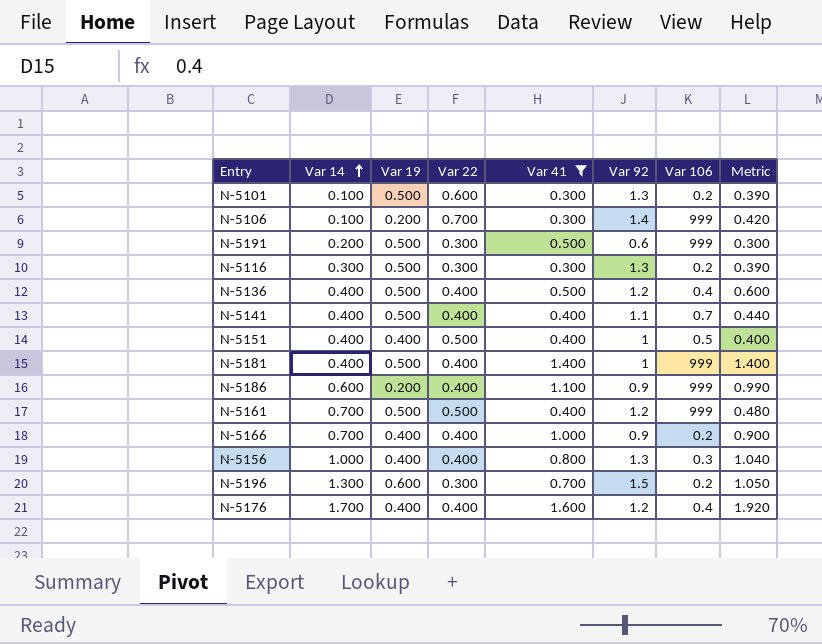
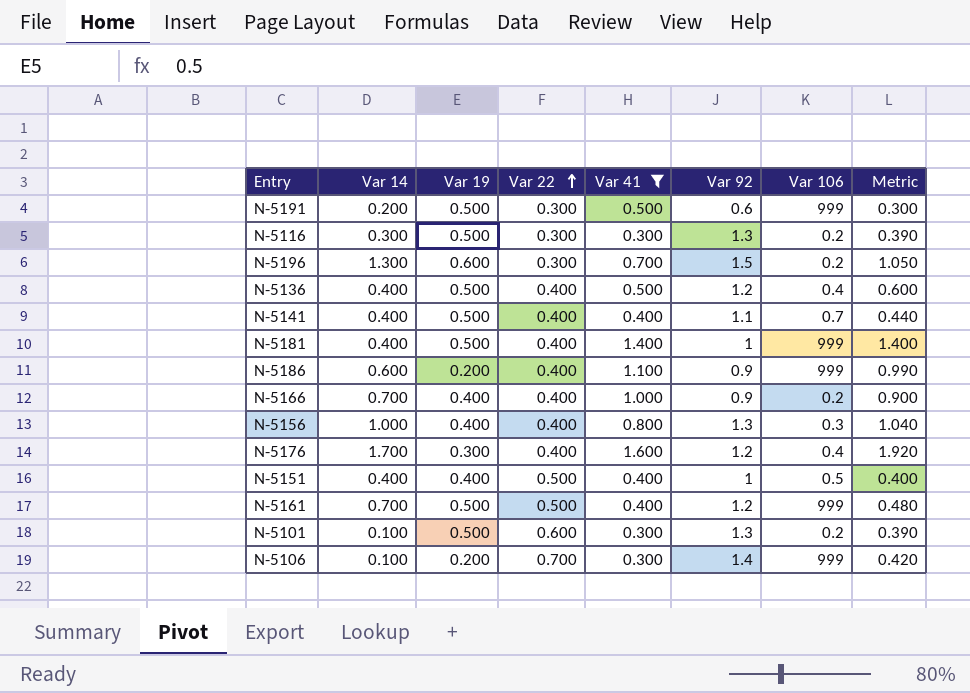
row order: Var 14 ascending -> Var 22 ascending
N-5176 | Var 19: 0.400 -> 0.300

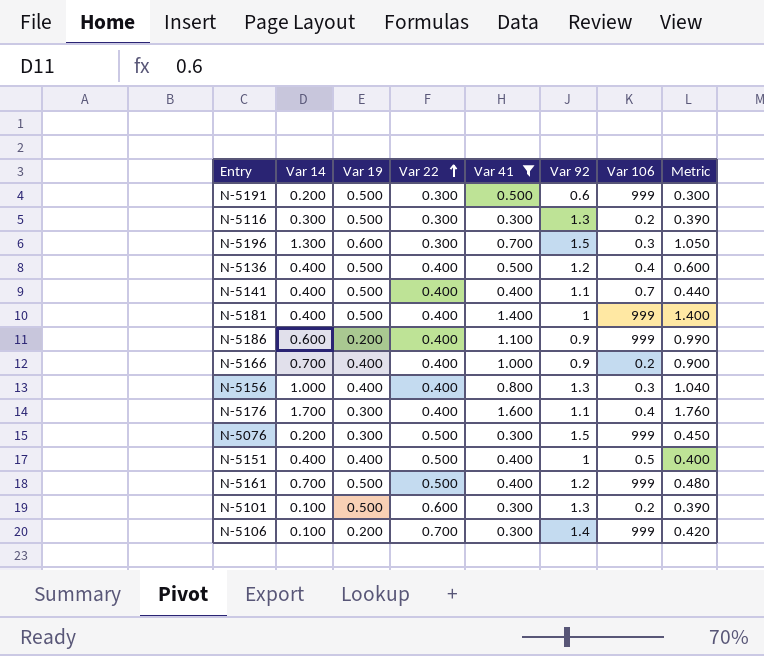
N-5196 | Var 106: 0.2 -> 0.3
N-5176 | Var 92: 1.2 -> 1.1
N-5176 | Metric: 1.920 -> 1.760
row N-5076: none -> 0.200 | 0.300 | 0.500 | 0.300 | 1.5 | 999 | 0.450

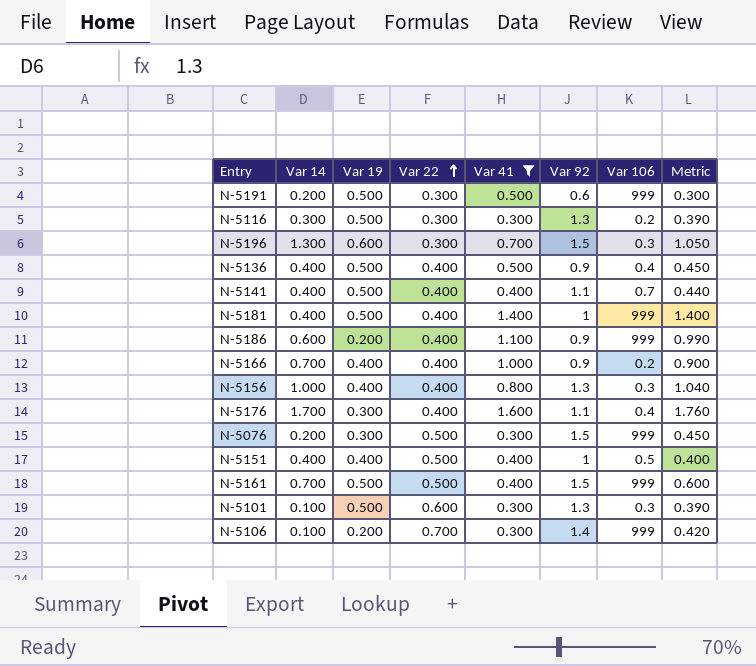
N-5136 | Var 92: 1.2 -> 0.9
N-5136 | Metric: 0.600 -> 0.450
N-5161 | Var 92: 1.2 -> 1.5
N-5161 | Metric: 0.480 -> 0.600
N-5101 | Var 106: 0.2 -> 0.3

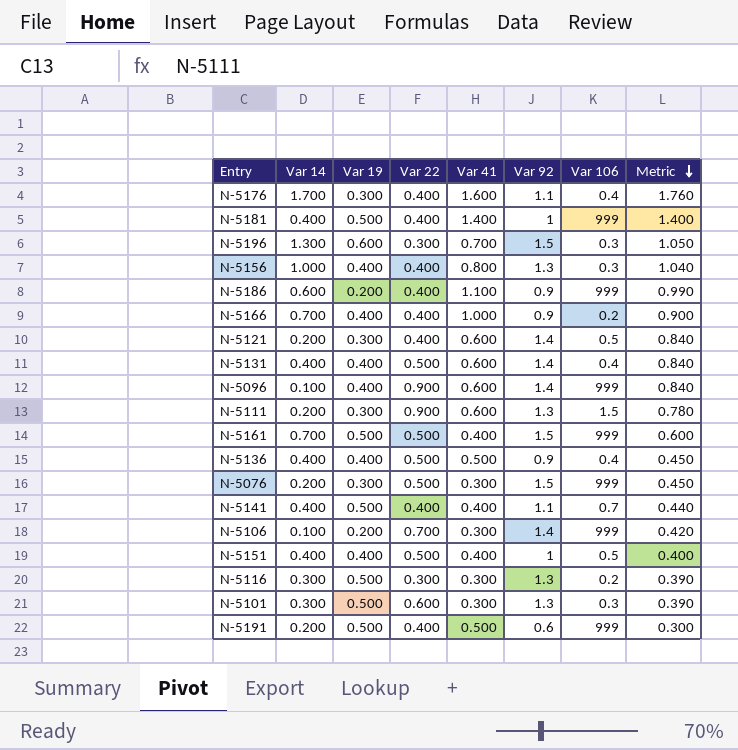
filter: Var 41 != 0.600 -> none
row order: Var 22 ascending -> Metric descending
N-5136 | Var 19: 0.500 -> 0.400
N-5136 | Var 22: 0.400 -> 0.500
N-5101 | Var 14: 0.100 -> 0.300
N-5191 | Var 22: 0.300 -> 0.400

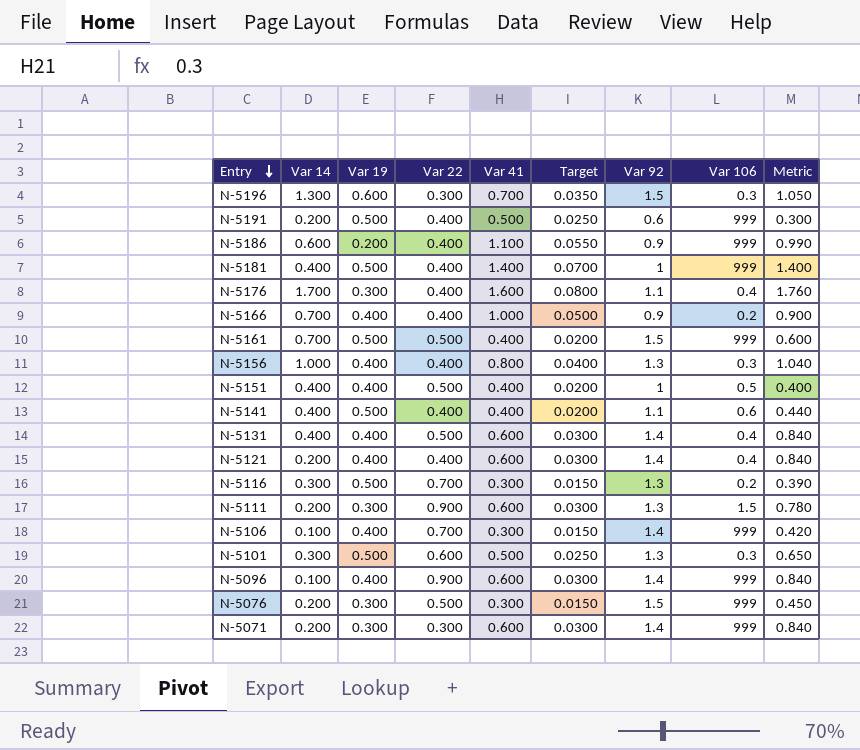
row order: Metric descending -> Entry descending
column Target | formula: none -> [Var 41] * 0.05
row N-5136: 0.400 | 0.400 | 0.500 | 0.500 | 0.9 | 0.4 | 0.450 -> none
N-5141 | Var 106: 0.7 -> 0.6
N-5121 | Var 19: 0.300 -> 0.400
N-5121 | Var 106: 0.5 -> 0.4
N-5116 | Var 22: 0.300 -> 0.700
N-5106 | Var 19: 0.200 -> 0.400
N-5101 | Var 41: 0.300 -> 0.500
N-5101 | Metric: 0.390 -> 0.650
row N-5071: none -> 0.200 | 0.300 | 0.300 | 0.600 | 0.0300 | 1.4 | 999 | 0.840

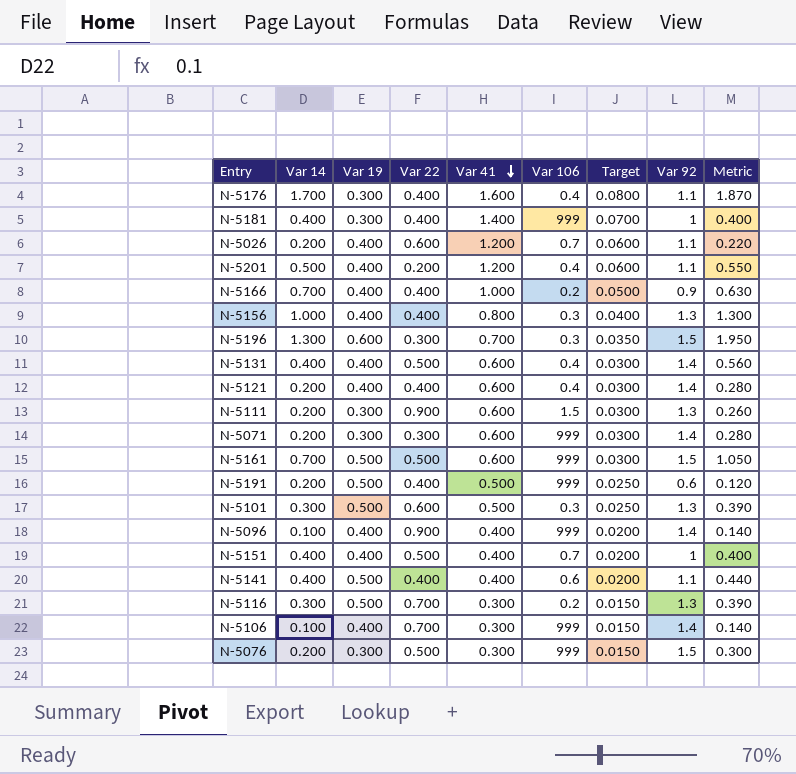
row order: Entry descending -> Var 41 descending
column Var 106 | position: 8 -> 6
column Metric | formula: [Var 41] * [Var 92] -> [Var 14] * [Var 92]
row N-5186: 0.600 | 0.200 | 0.400 | 1.100 | 0.0550 | 0.9 | 999 | 0.990 -> none
N-5181 | Var 19: 0.500 -> 0.300
row N-5026: none -> 0.200 | 0.400 | 0.600 | 1.200 | 0.7 | 0.0600 | 1.1 | 0.220
row N-5201: none -> 0.500 | 0.400 | 0.200 | 1.200 | 0.4 | 0.0600 | 1.1 | 0.550
N-5161 | Var 41: 0.400 -> 0.600
N-5161 | Target: 0.0200 -> 0.0300
N-5096 | Var 41: 0.600 -> 0.400
N-5096 | Target: 0.0300 -> 0.0200
N-5151 | Var 106: 0.5 -> 0.7

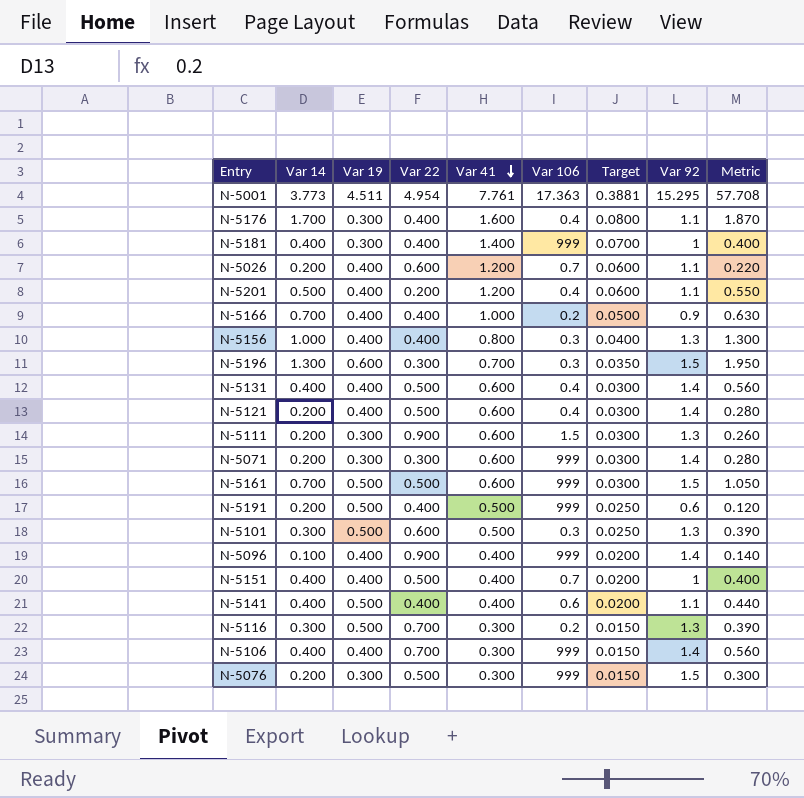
row N-5001: none -> 3.773 | 4.511 | 4.954 | 7.761 | 17.363 | 0.3881 | 15.295 | 57.708
N-5121 | Var 22: 0.400 -> 0.500
N-5106 | Var 14: 0.100 -> 0.400
N-5106 | Metric: 0.140 -> 0.560

